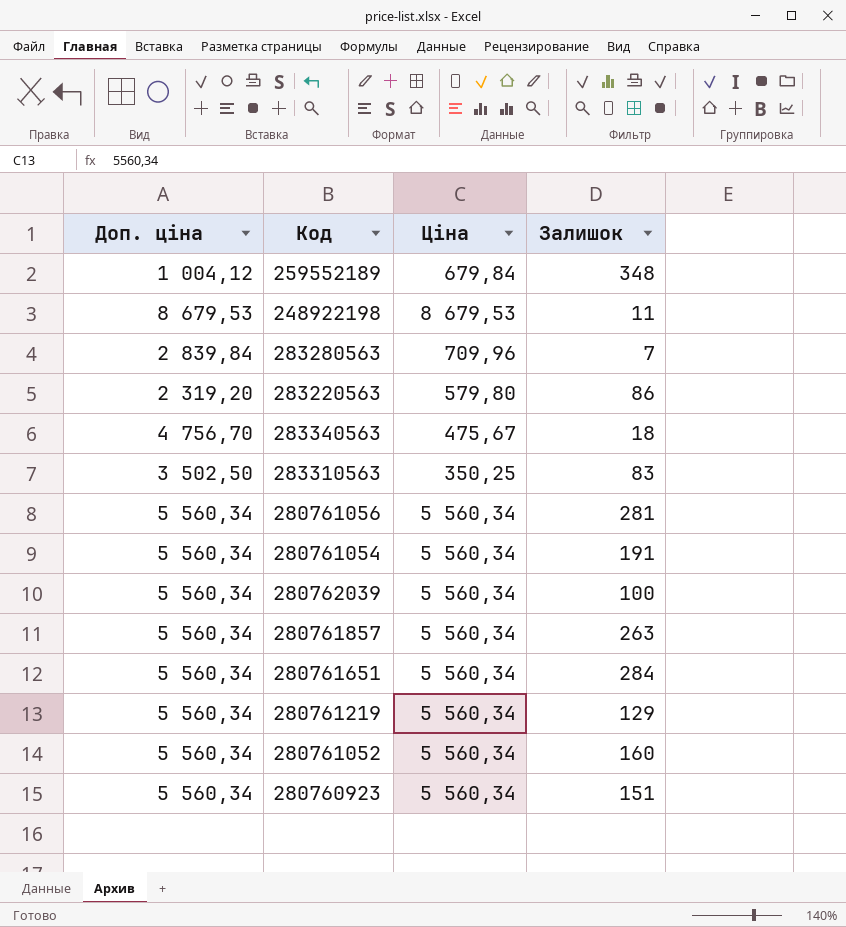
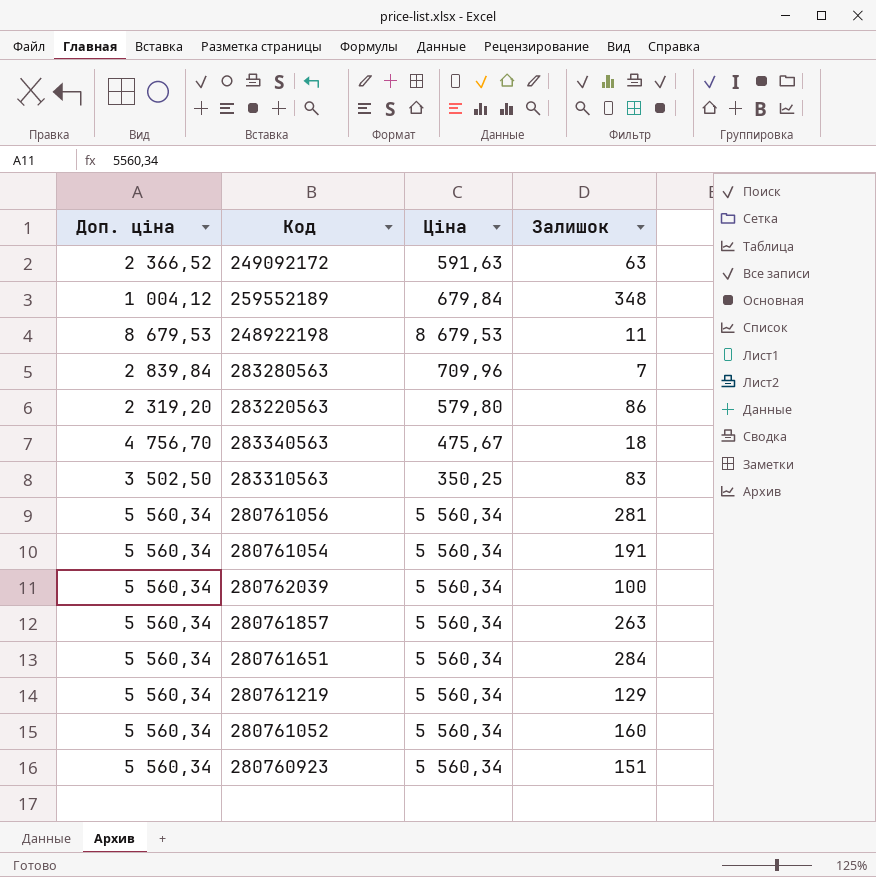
row 249092172: none -> 2 366,52 | 591,63 | 63

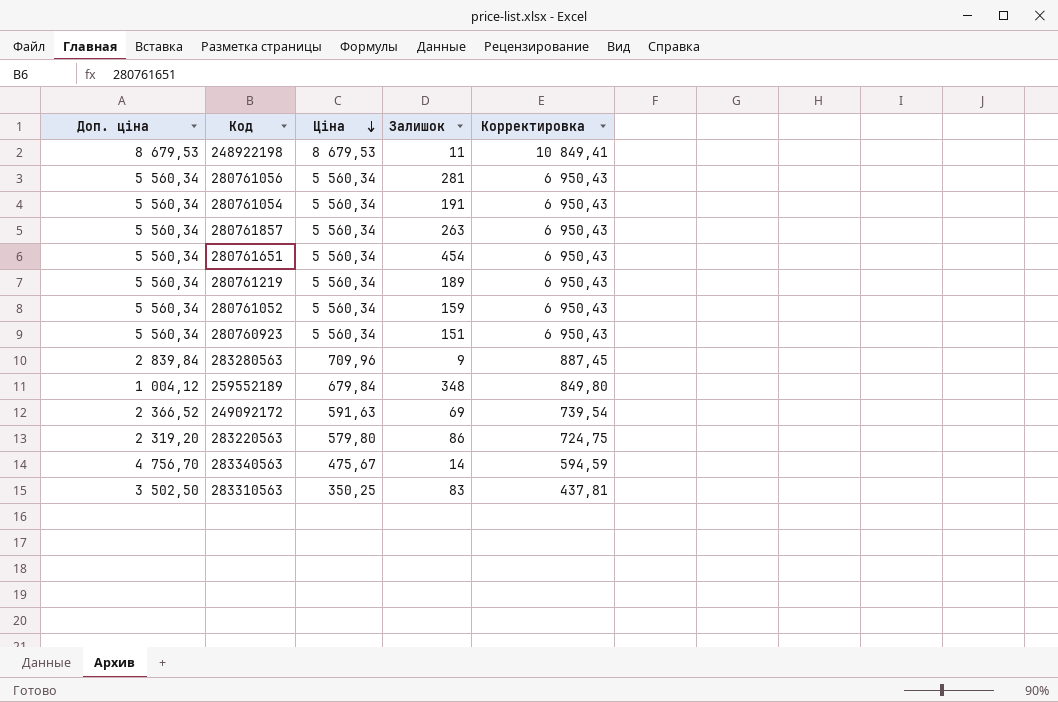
row order: none -> Ціна descending
column Корректировка | formula: none -> [Ціна] * 1,25
row 280762039: 5 560,34 | 5 560,34 | 100 -> none
280761651 | Залишок: 284 -> 454
280761219 | Залишок: 129 -> 189
280761052 | Залишок: 160 -> 159
283280563 | Залишок: 7 -> 9
249092172 | Залишок: 63 -> 69
283340563 | Залишок: 18 -> 14

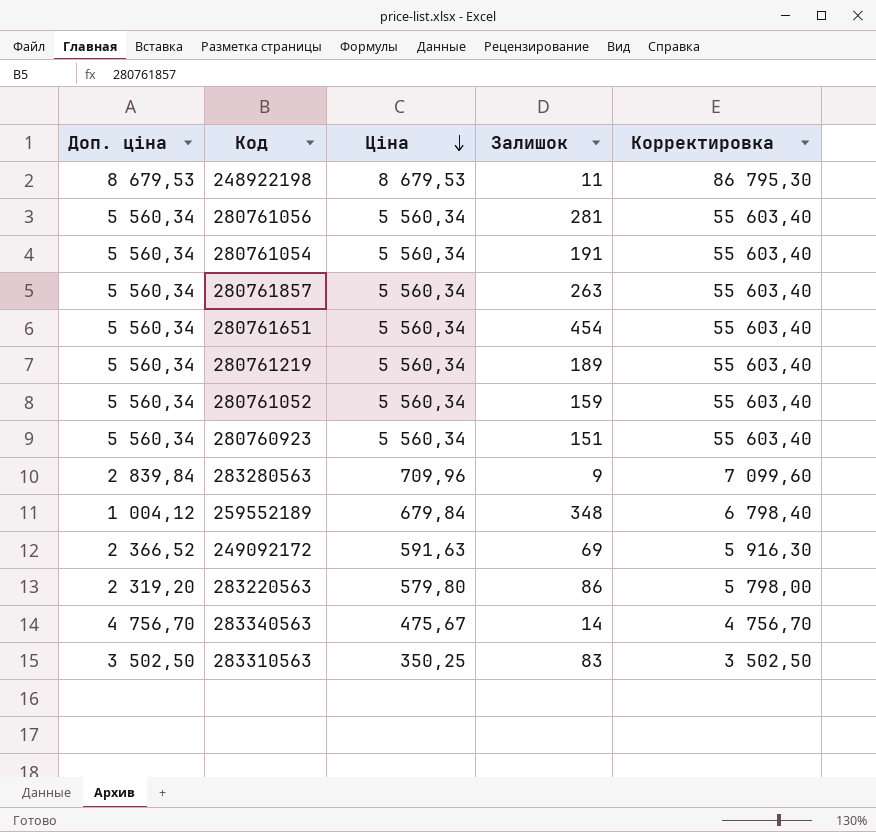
column Корректировка | formula: [Ціна] * 1,25 -> [Ціна] * 10

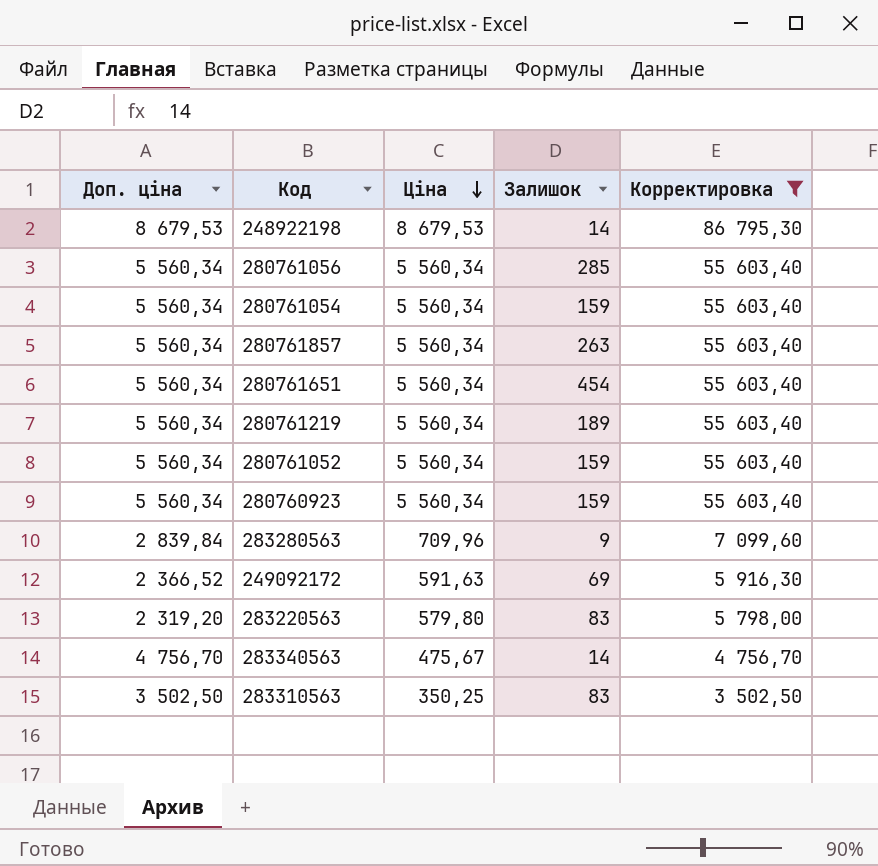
filter: none -> Корректировка != 6 798,40
248922198 | Залишок: 11 -> 14
280761056 | Залишок: 281 -> 285
280761054 | Залишок: 191 -> 159
280760923 | Залишок: 151 -> 159
283220563 | Залишок: 86 -> 83

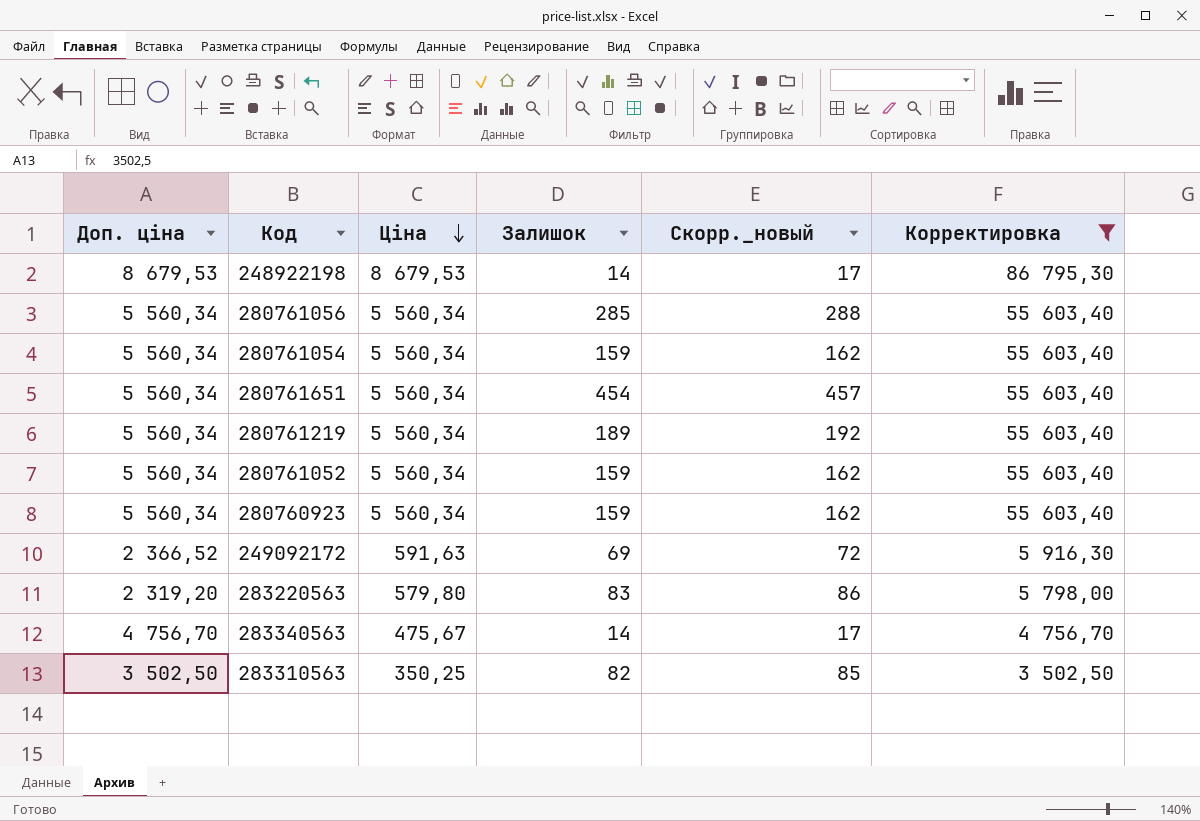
column Скорр._новый | formula: none -> [Залишок] + 3
row 280761857: 5 560,34 | 5 560,34 | 263 | 55 603,40 -> none
row 283280563: 2 839,84 | 709,96 | 9 | 7 099,60 -> none
283310563 | Залишок: 83 -> 82

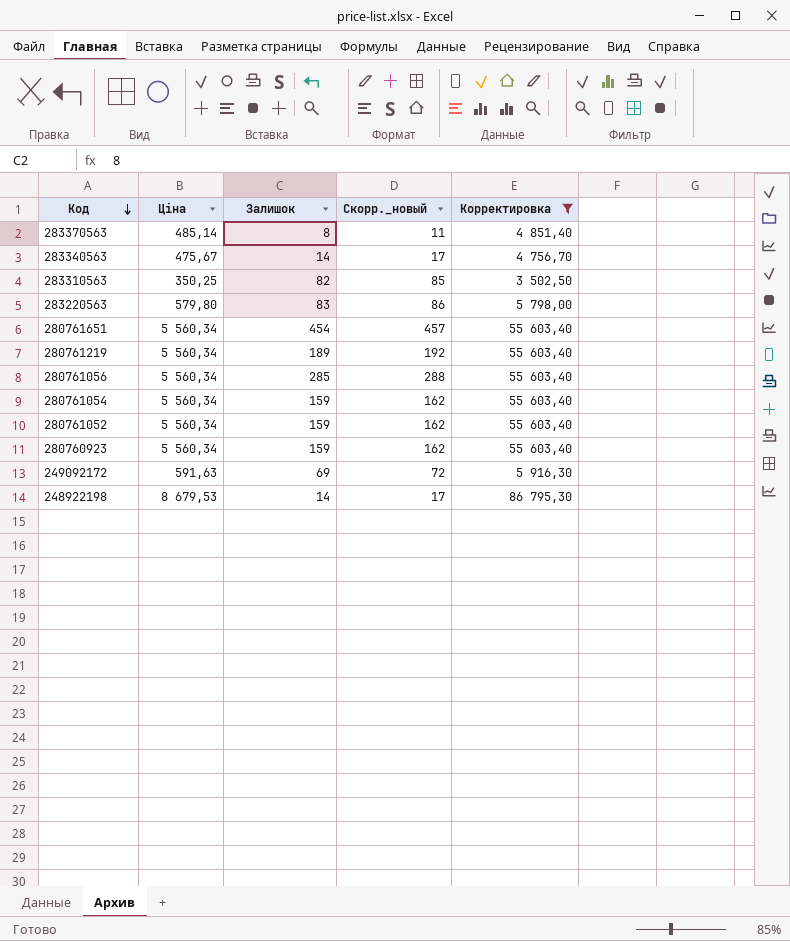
row order: Ціна descending -> Код descending
column Доп. ціна | position: 1 -> none
row 283370563: none -> 485,14 | 8 | 11 | 4 851,40

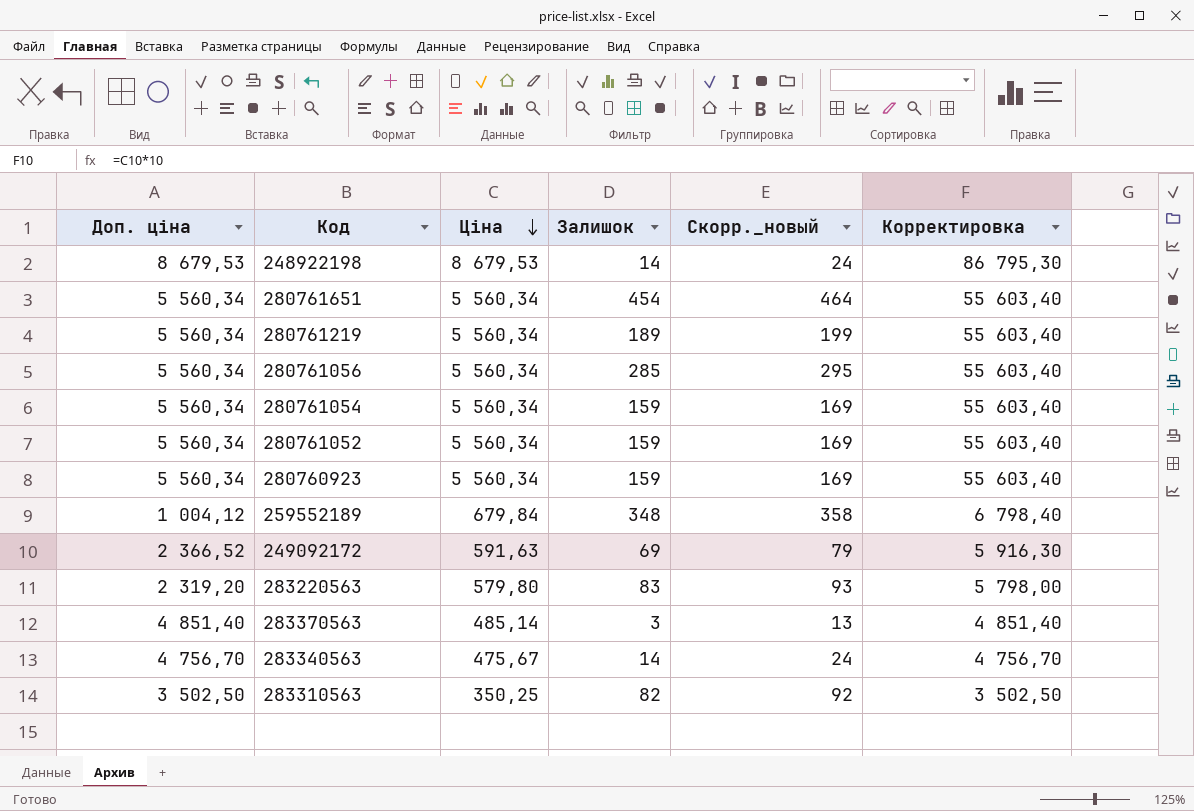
filter: Корректировка != 6 798,40 -> none
row order: Код descending -> Ціна descending
column Доп. ціна | position: none -> 1
column Скорр._новый | formula: [Залишок] + 3 -> [Залишок] + 10
283370563 | Залишок: 8 -> 3

